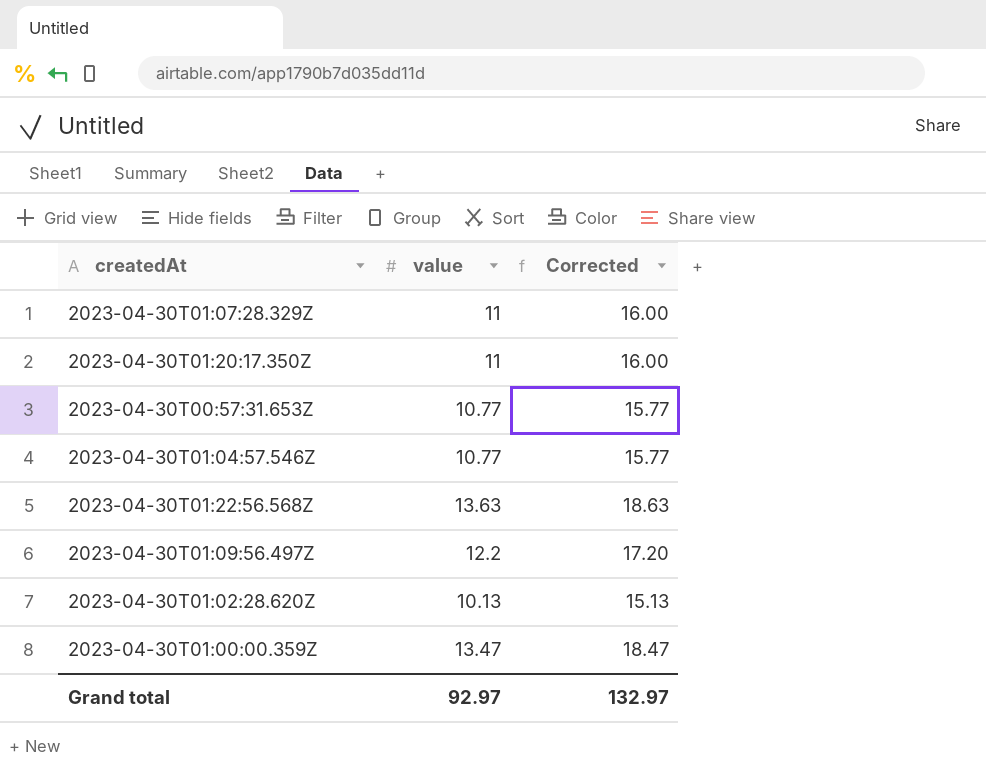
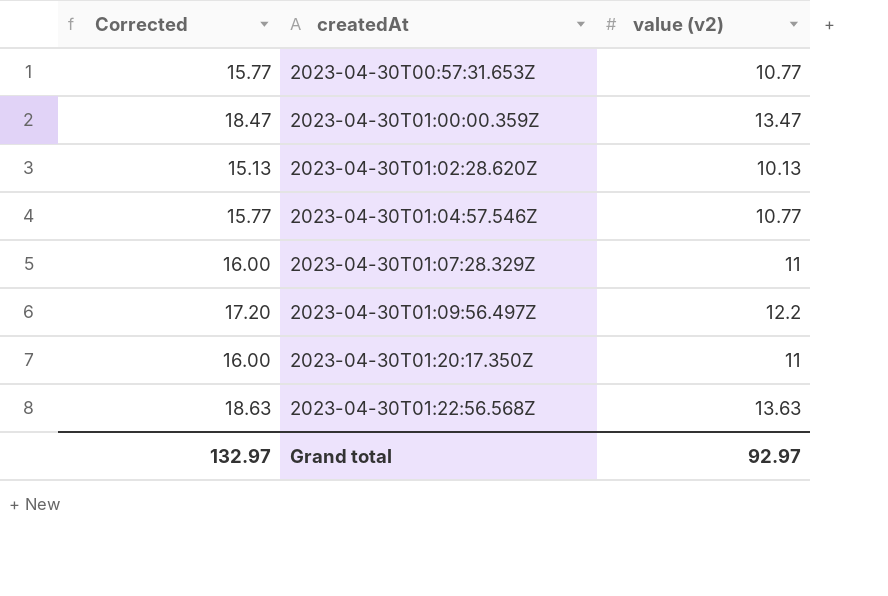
row order: none -> createdAt ascending
column Corrected | position: 3 -> 1
column name: value -> value (v2)

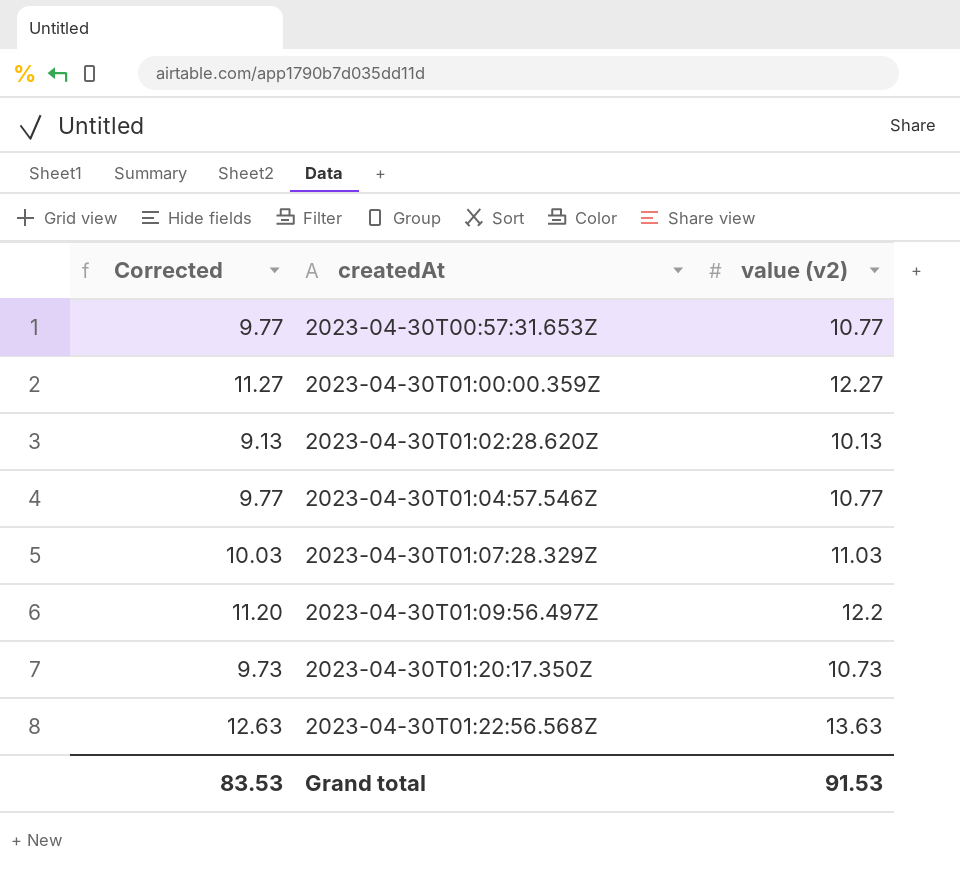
column Corrected | formula: [value (v2)] + 5 -> [value (v2)] - 1
2023-04-30T01:00:00.359Z | value (v2): 13.47 -> 12.27
2023-04-30T01:07:28.329Z | value (v2): 11 -> 11.03
2023-04-30T01:20:17.350Z | value (v2): 11 -> 10.73
Grand total | Corrected: 132.97 -> 83.53
Grand total | value (v2): 92.97 -> 91.53

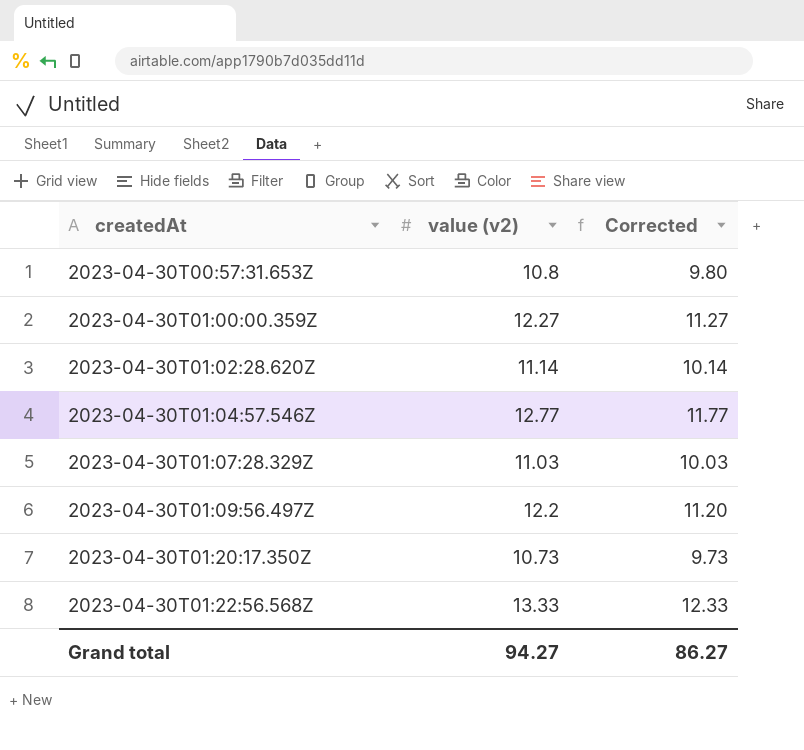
column Corrected | position: 1 -> 3
2023-04-30T00:57:31.653Z | value (v2): 10.77 -> 10.8
2023-04-30T00:57:31.653Z | Corrected: 9.77 -> 9.80
2023-04-30T01:02:28.620Z | value (v2): 10.13 -> 11.14
2023-04-30T01:02:28.620Z | Corrected: 9.13 -> 10.14
2023-04-30T01:04:57.546Z | value (v2): 10.77 -> 12.77
2023-04-30T01:04:57.546Z | Corrected: 9.77 -> 11.77
2023-04-30T01:22:56.568Z | value (v2): 13.63 -> 13.33
2023-04-30T01:22:56.568Z | Corrected: 12.63 -> 12.33
Grand total | value (v2): 91.53 -> 94.27
Grand total | Corrected: 83.53 -> 86.27

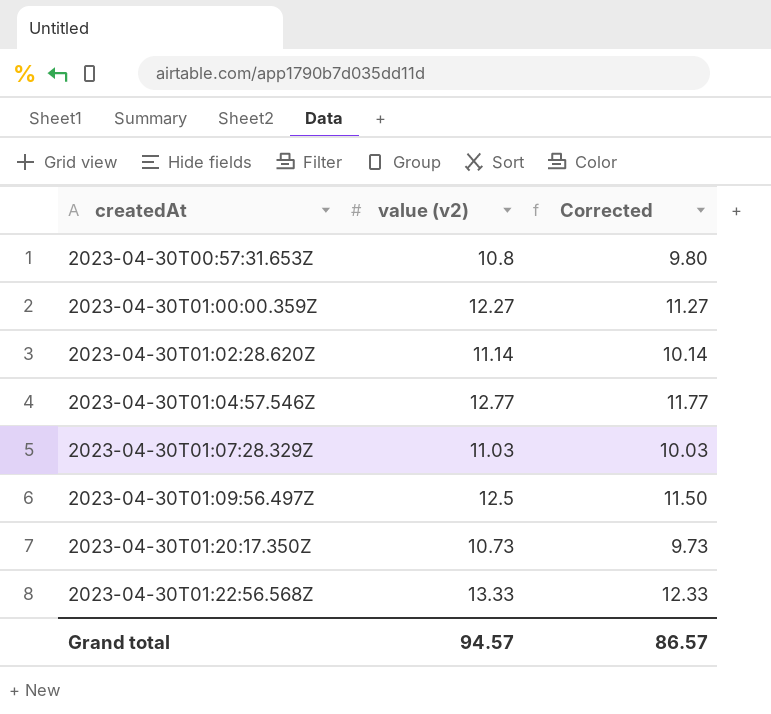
2023-04-30T01:09:56.497Z | value (v2): 12.2 -> 12.5
2023-04-30T01:09:56.497Z | Corrected: 11.20 -> 11.50
Grand total | value (v2): 94.27 -> 94.57
Grand total | Corrected: 86.27 -> 86.57

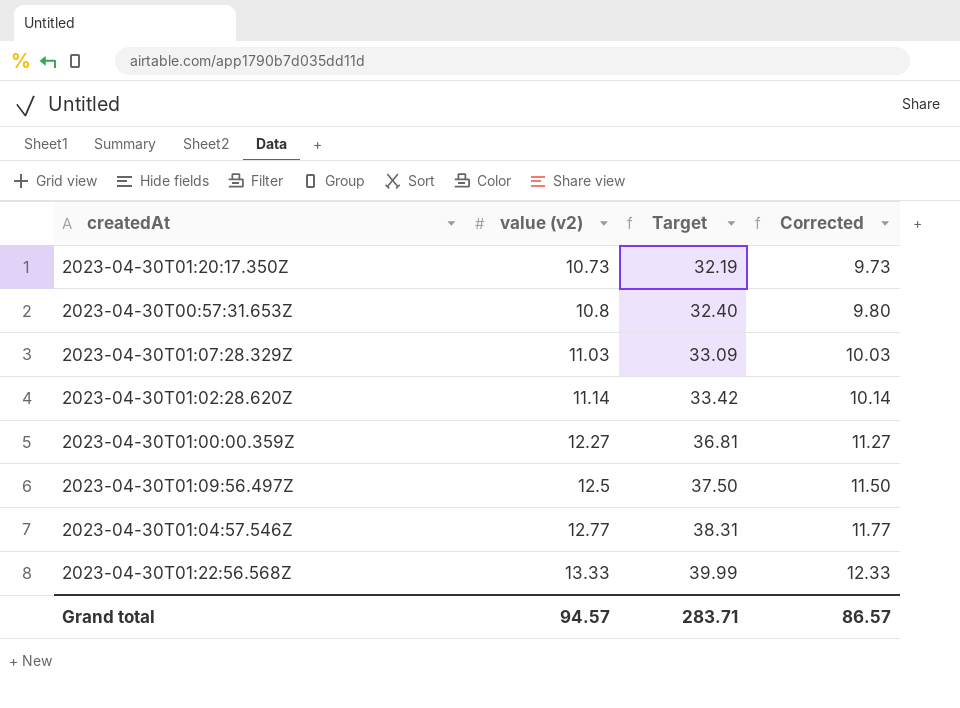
row order: createdAt ascending -> value (v2) ascending
column Target | formula: none -> [value (v2)] * 3

